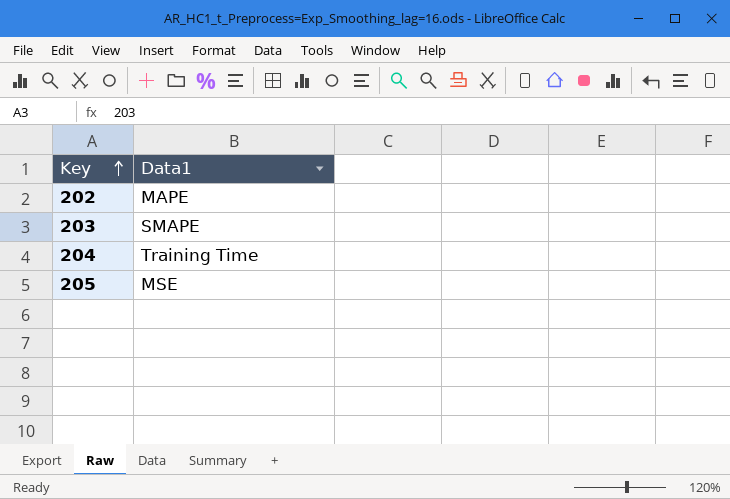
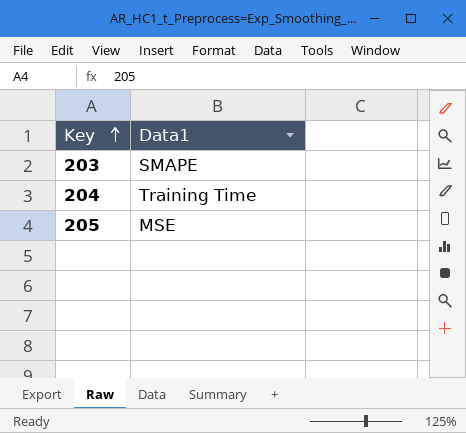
row 202: MAPE -> none

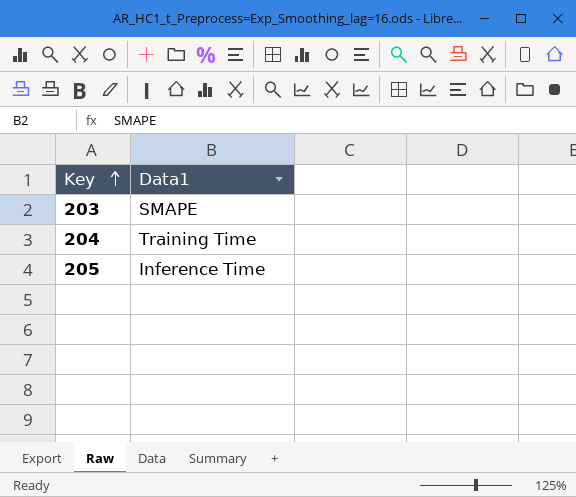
205 | Data1: MSE -> Inference Time

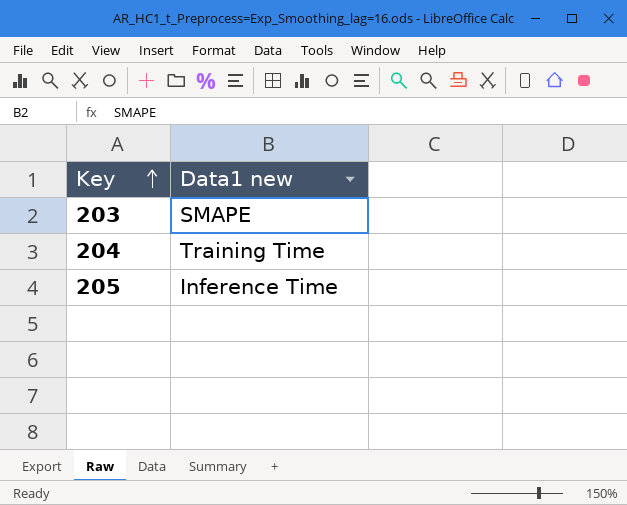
column name: Data1 -> Data1 new

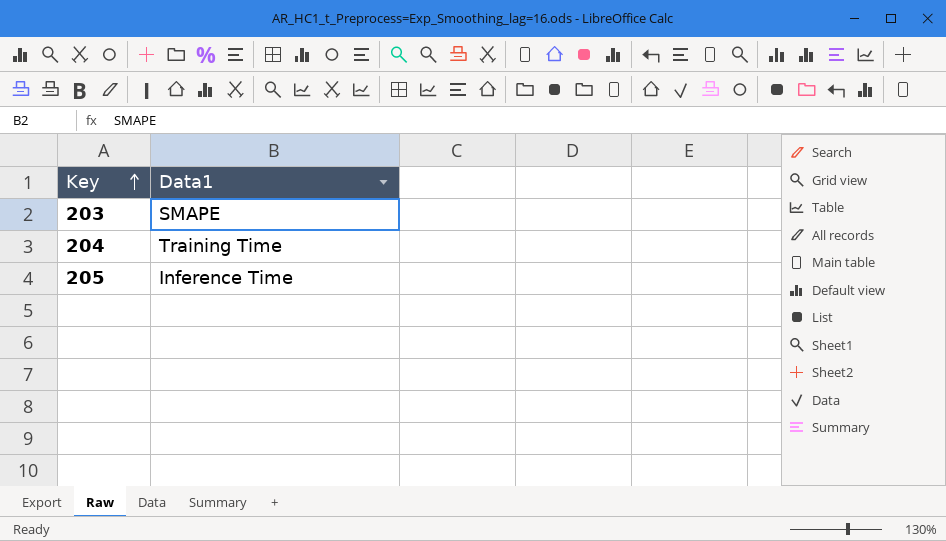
column name: Data1 new -> Data1

